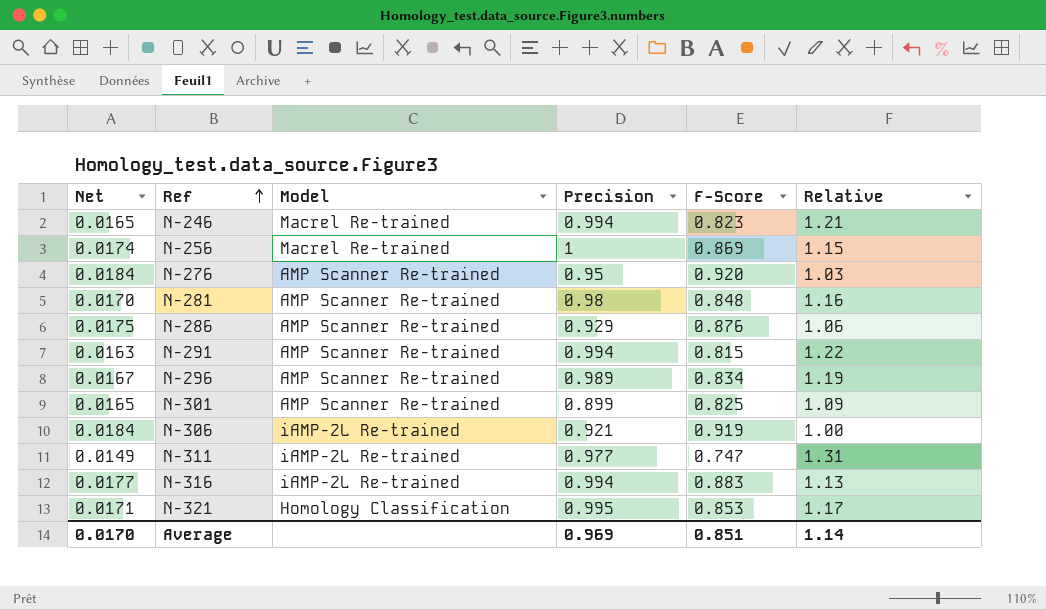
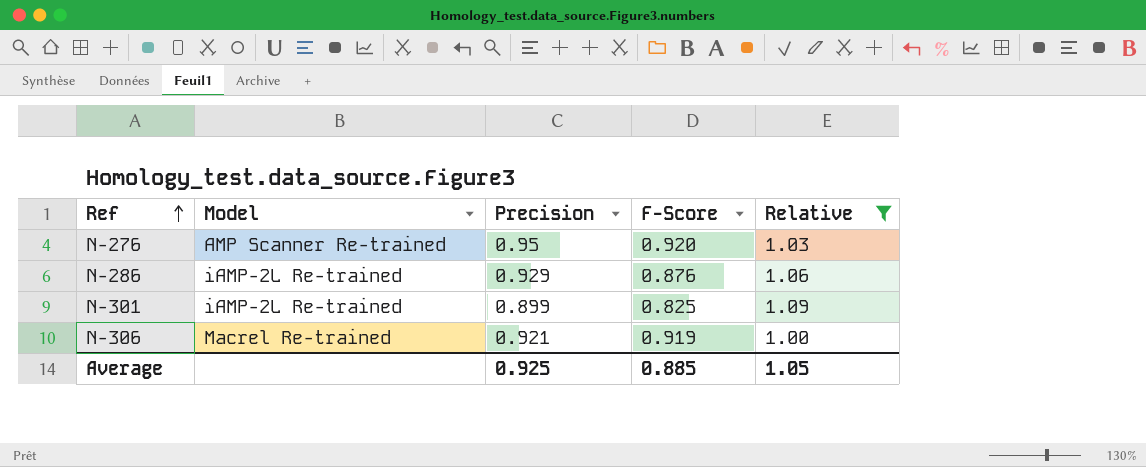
filter: none -> Relative <= 1.09
column Net | formula: [F-Score] * 0.02 -> none
N-286 | Model: AMP Scanner Re-trained -> iAMP-2L Re-trained
N-301 | Model: AMP Scanner Re-trained -> iAMP-2L Re-trained
N-306 | Model: iAMP-2L Re-trained -> Macrel Re-trained
Average | Precision: 0.969 -> 0.925
Average | F-Score: 0.851 -> 0.885
Average | Relative: 1.14 -> 1.05

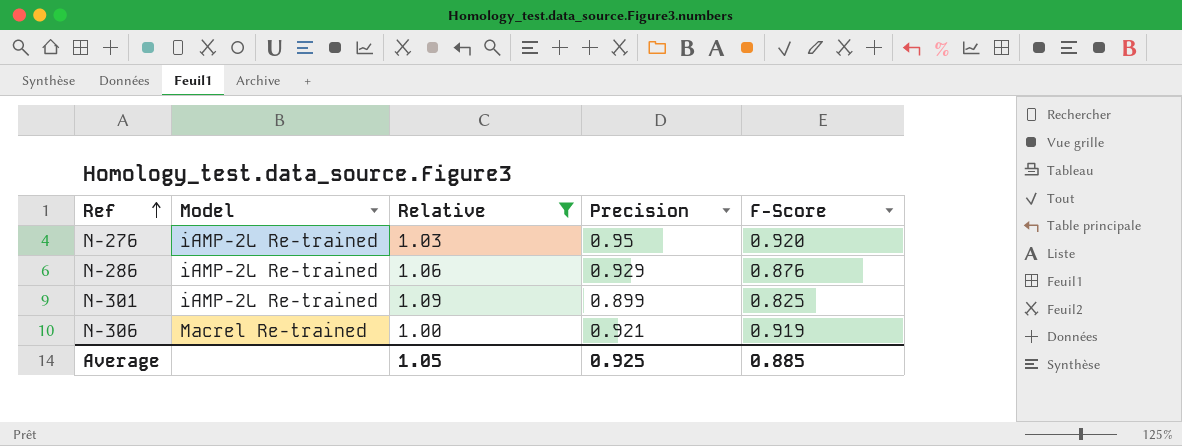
column Relative | position: 5 -> 3
N-276 | Model: AMP Scanner Re-trained -> iAMP-2L Re-trained

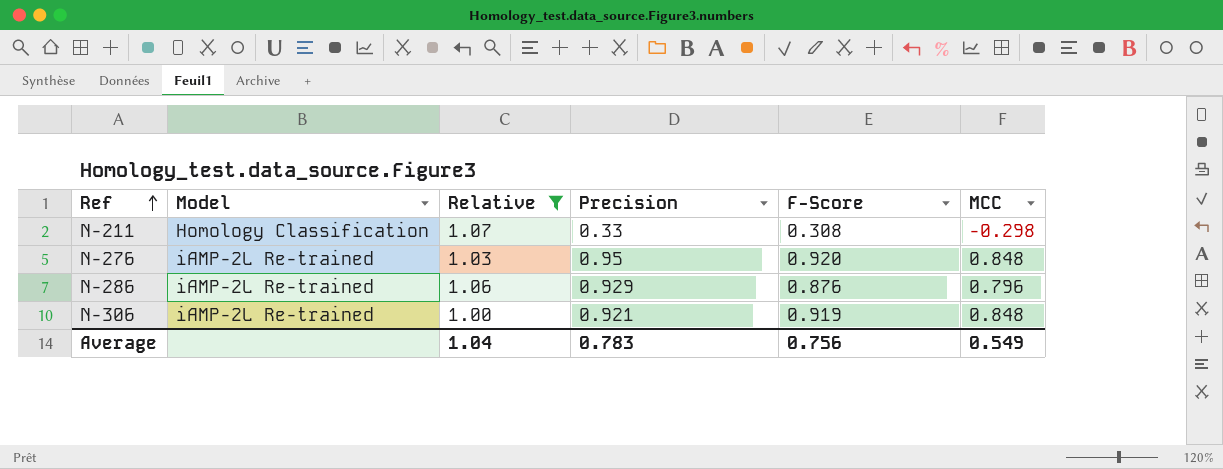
column MCC | position: none -> 6
row N-301: iAMP-2L Re-trained | 1.09 | 0.899 | 0.825 -> none
row N-211: none -> Homology Classification | 1.07 | 0.33 | 0.308 | -0.298
N-306 | Model: Macrel Re-trained -> iAMP-2L Re-trained
Average | Relative: 1.05 -> 1.04
Average | Precision: 0.925 -> 0.783
Average | F-Score: 0.885 -> 0.756

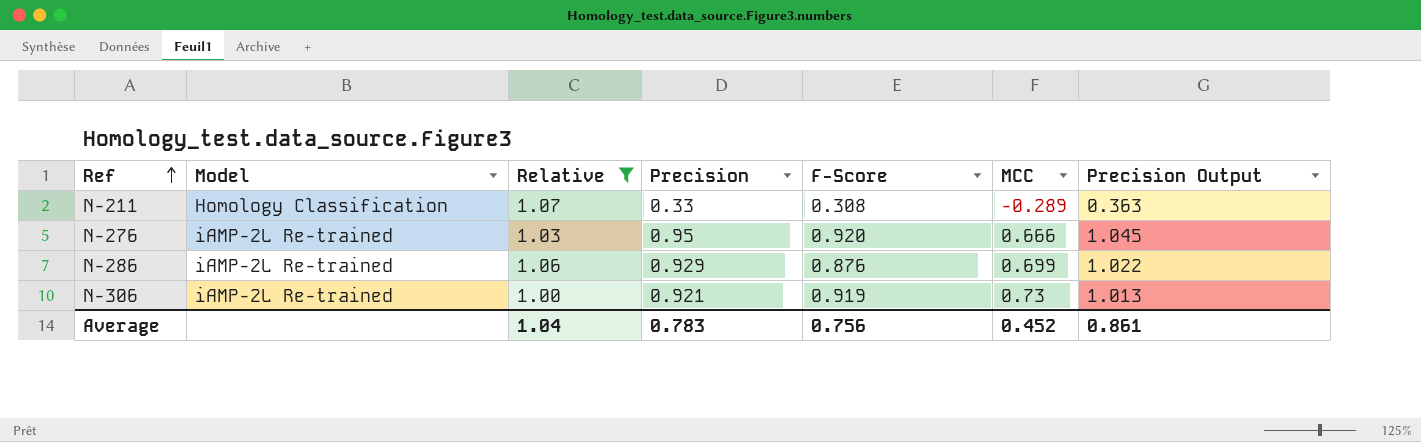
column Precision Output | formula: none -> [Precision] * 1.1
N-211 | MCC: -0.298 -> -0.289
N-276 | MCC: 0.848 -> 0.666
N-286 | MCC: 0.796 -> 0.699
N-306 | MCC: 0.848 -> 0.73
Average | MCC: 0.549 -> 0.452

